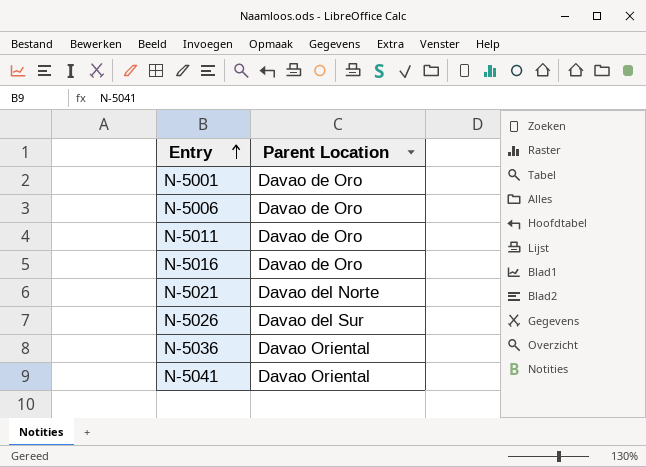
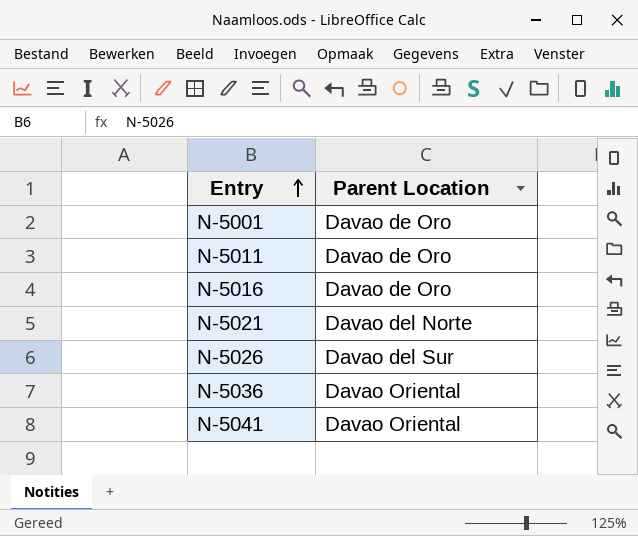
row N-5006: Davao de Oro -> none

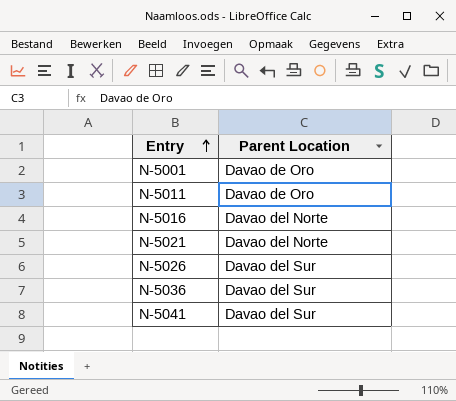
N-5016 | Parent Location: Davao de Oro -> Davao del Norte
N-5036 | Parent Location: Davao Oriental -> Davao del Sur
N-5041 | Parent Location: Davao Oriental -> Davao del Sur

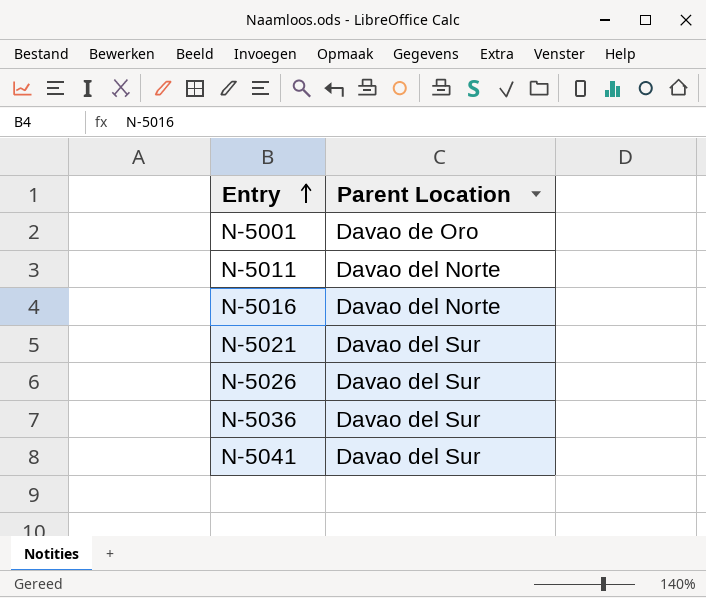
N-5011 | Parent Location: Davao de Oro -> Davao del Norte
N-5021 | Parent Location: Davao del Norte -> Davao del Sur

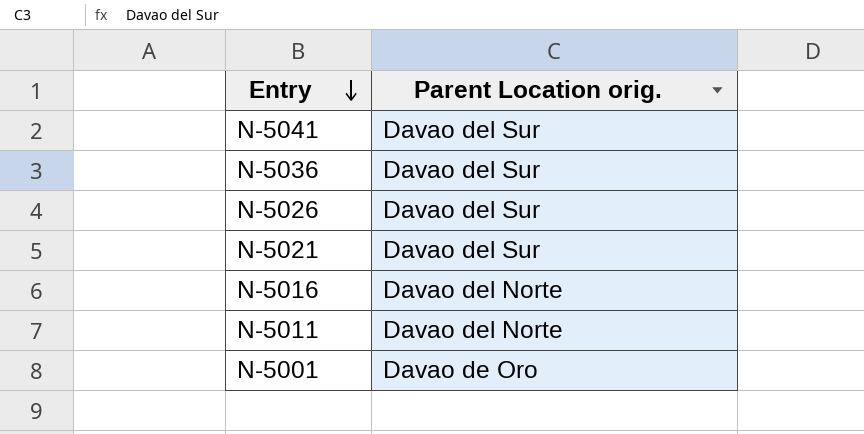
row order: Entry ascending -> Entry descending
column name: Parent Location -> Parent Location orig.

